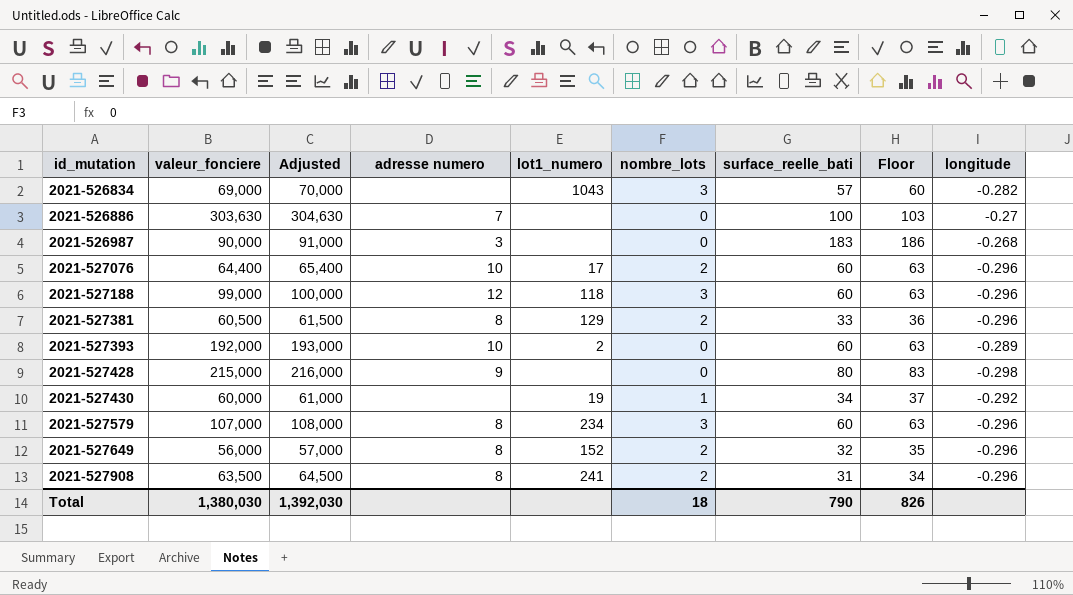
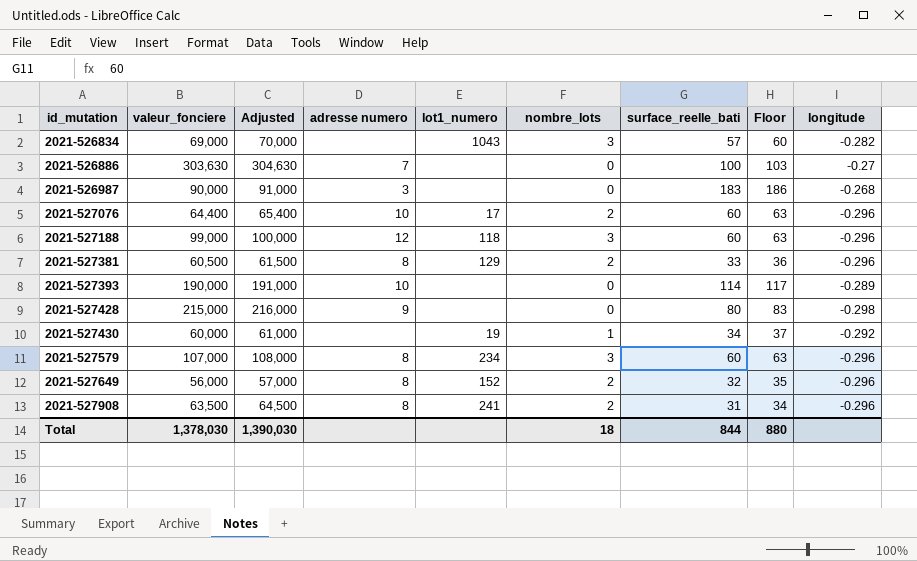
2021-527393 | valeur_fonciere: 192,000 -> 190,000
2021-527393 | Adjusted: 193,000 -> 191,000
2021-527393 | lot1_numero: 2 -> none
2021-527393 | surface_reelle_bati: 60 -> 114
2021-527393 | Floor: 63 -> 117
Total | valeur_fonciere: 1,380,030 -> 1,378,030
Total | Adjusted: 1,392,030 -> 1,390,030
Total | surface_reelle_bati: 790 -> 844
Total | Floor: 826 -> 880

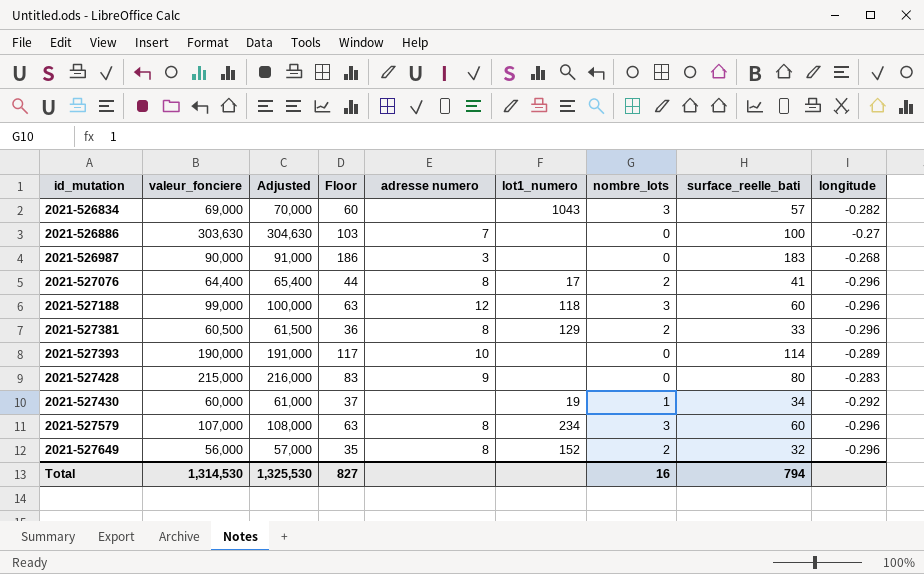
column Floor | position: 8 -> 4
row 2021-527908: 63,500 | 64,500 | 8 | 241 | 2 | 31 | 34 | -0.296 -> none
2021-527076 | Floor: 63 -> 44
2021-527076 | adresse numero: 10 -> 8
2021-527076 | surface_reelle_bati: 60 -> 41
2021-527428 | longitude: -0.298 -> -0.283
Total | valeur_fonciere: 1,378,030 -> 1,314,530
Total | Adjusted: 1,390,030 -> 1,325,530
Total | Floor: 880 -> 827
Total | nombre_lots: 18 -> 16
Total | surface_reelle_bati: 844 -> 794

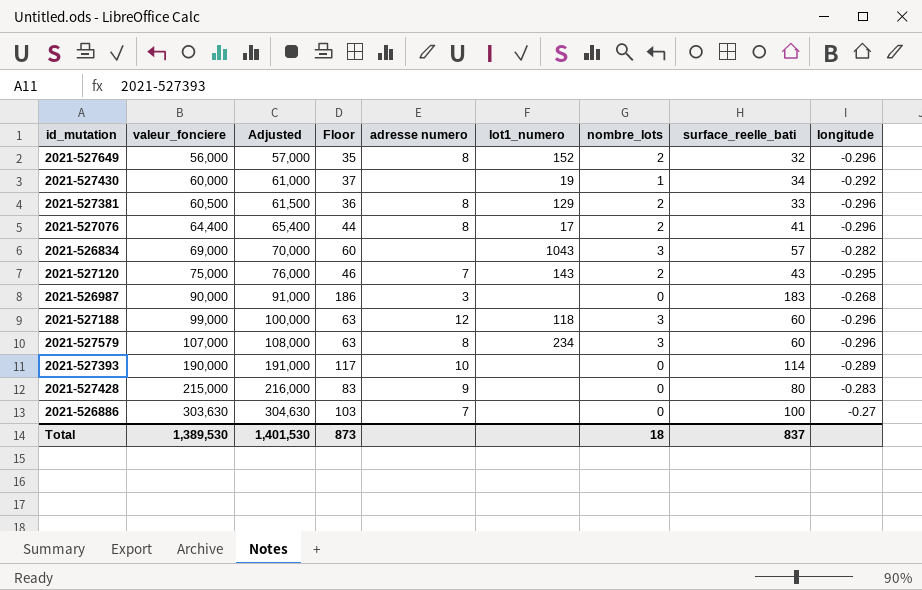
row order: id_mutation ascending -> valeur_fonciere ascending
row 2021-527120: none -> 75,000 | 76,000 | 46 | 7 | 143 | 2 | 43 | -0.295
Total | valeur_fonciere: 1,314,530 -> 1,389,530
Total | Adjusted: 1,325,530 -> 1,401,530
Total | Floor: 827 -> 873
Total | nombre_lots: 16 -> 18
Total | surface_reelle_bati: 794 -> 837

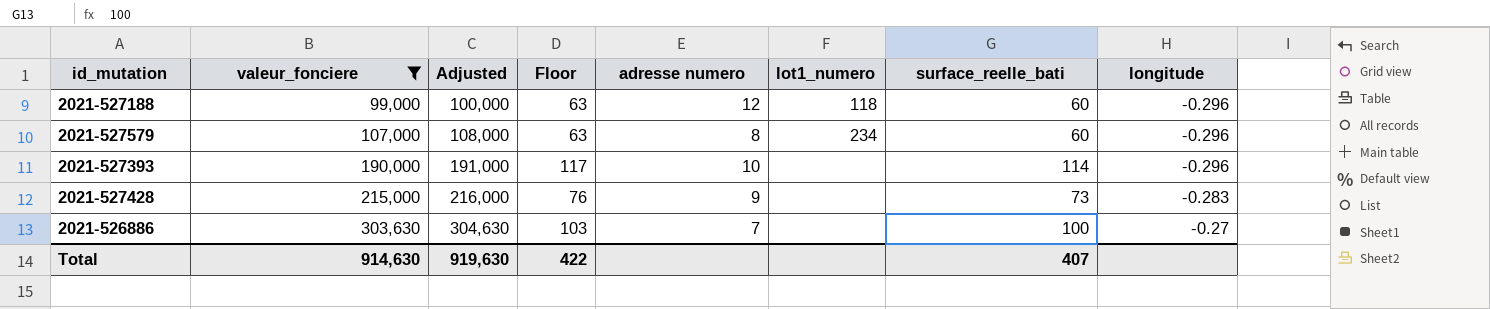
filter: none -> valeur_fonciere >= 99,000
column nombre_lots | position: 7 -> none
2021-527393 | longitude: -0.289 -> -0.296
2021-527428 | Floor: 83 -> 76
2021-527428 | surface_reelle_bati: 80 -> 73
Total | valeur_fonciere: 1,389,530 -> 914,630
Total | Adjusted: 1,401,530 -> 919,630
Total | Floor: 873 -> 422
Total | surface_reelle_bati: 837 -> 407

